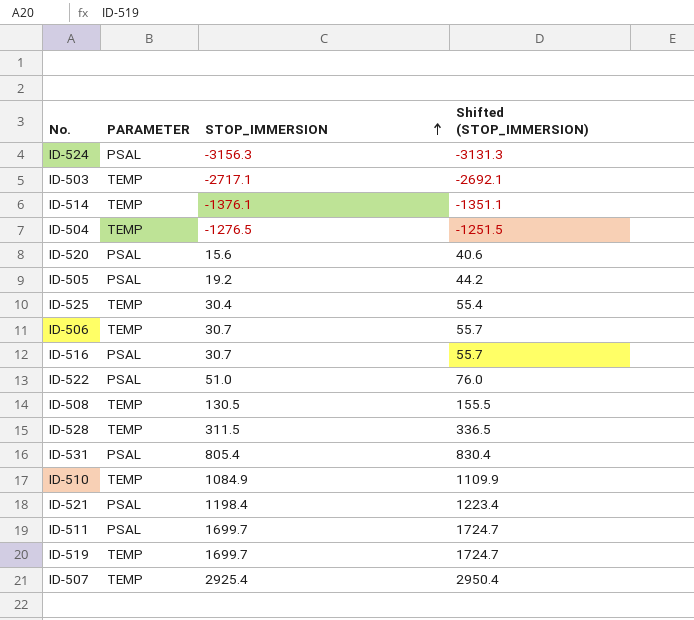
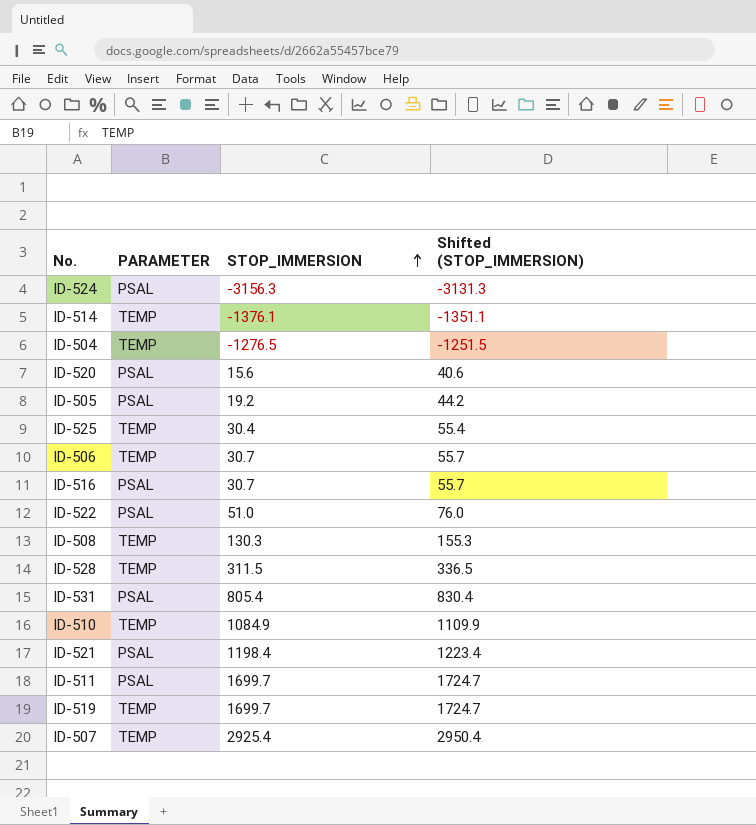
row ID-503: TEMP | -2717.1 | -2692.1 -> none
ID-508 | STOP_IMMERSION: 130.5 -> 130.3
ID-508 | Shifted (STOP_IMMERSION): 155.5 -> 155.3

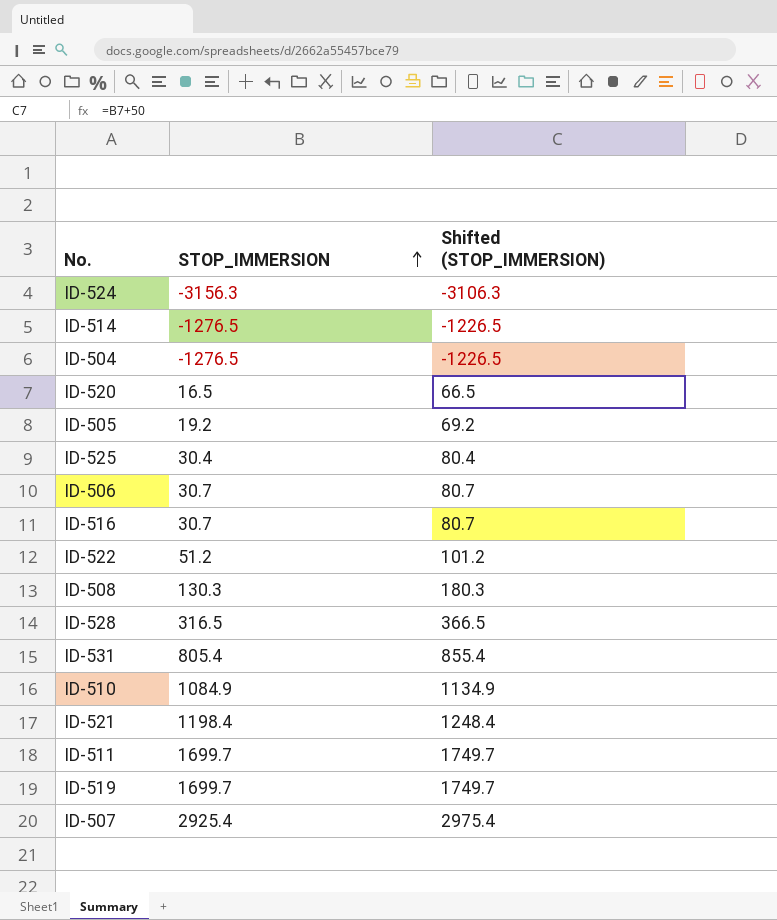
column PARAMETER | position: 2 -> none
column Shifted (STOP_IMMERSION) | formula: [STOP_IMMERSION] + 25 -> [STOP_IMMERSION] + 50
ID-514 | STOP_IMMERSION: -1376.1 -> -1276.5
ID-520 | STOP_IMMERSION: 15.6 -> 16.5
ID-522 | STOP_IMMERSION: 51.0 -> 51.2
ID-528 | STOP_IMMERSION: 311.5 -> 316.5

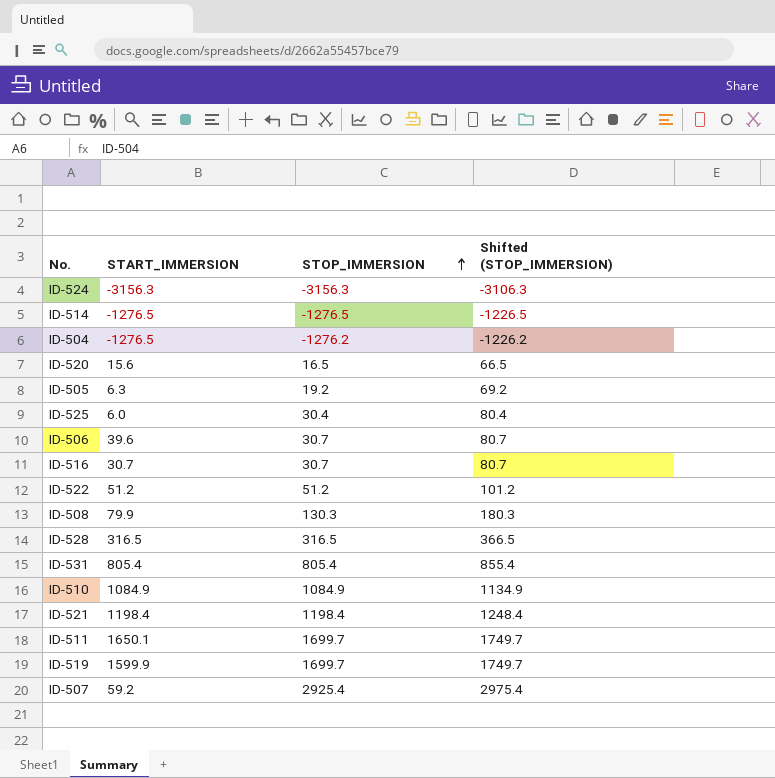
column START_IMMERSION | position: none -> 2
ID-504 | STOP_IMMERSION: -1276.5 -> -1276.2
ID-504 | Shifted (STOP_IMMERSION): -1226.5 -> -1226.2

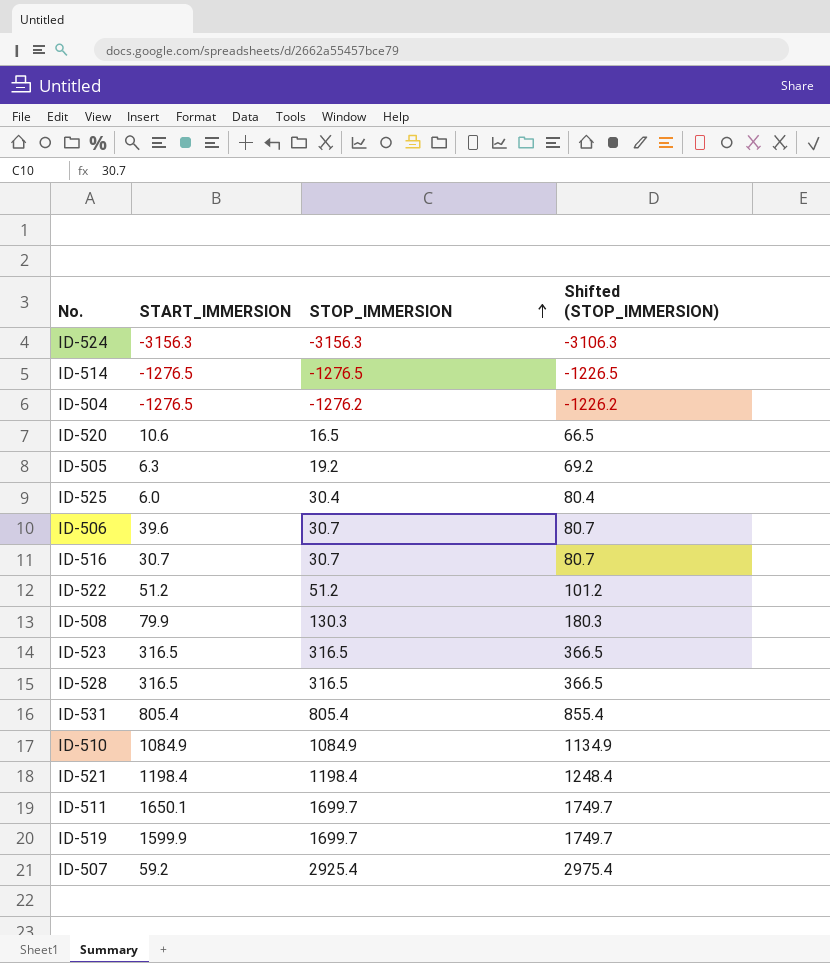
ID-520 | START_IMMERSION: 15.6 -> 10.6
row ID-523: none -> 316.5 | 316.5 | 366.5

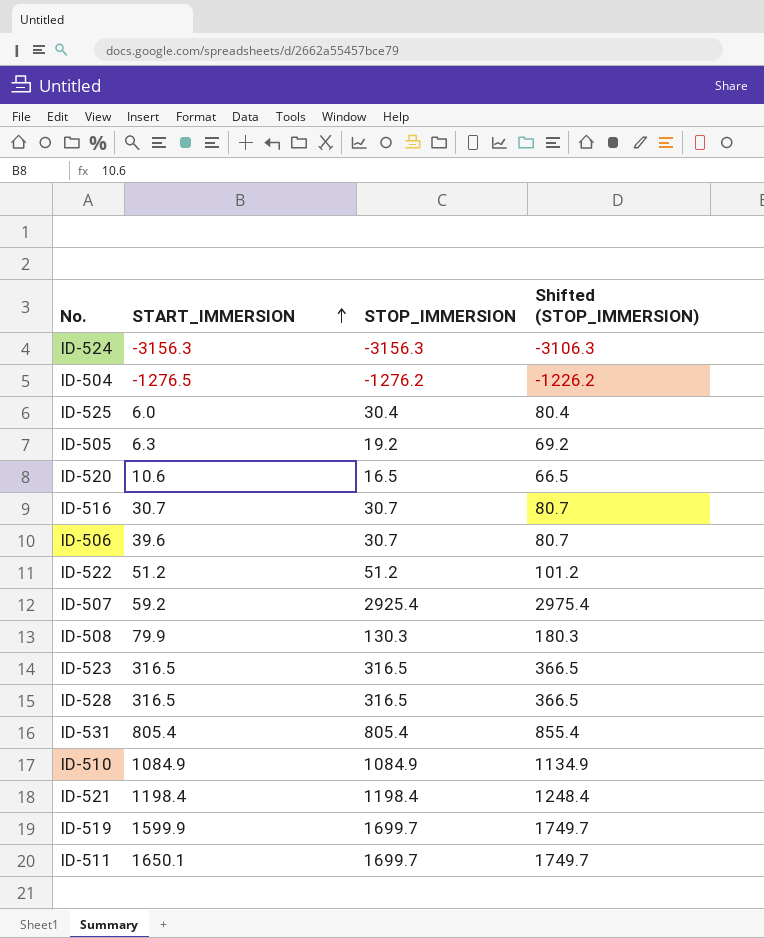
row order: STOP_IMMERSION ascending -> START_IMMERSION ascending
row ID-514: -1276.5 | -1276.5 | -1226.5 -> none

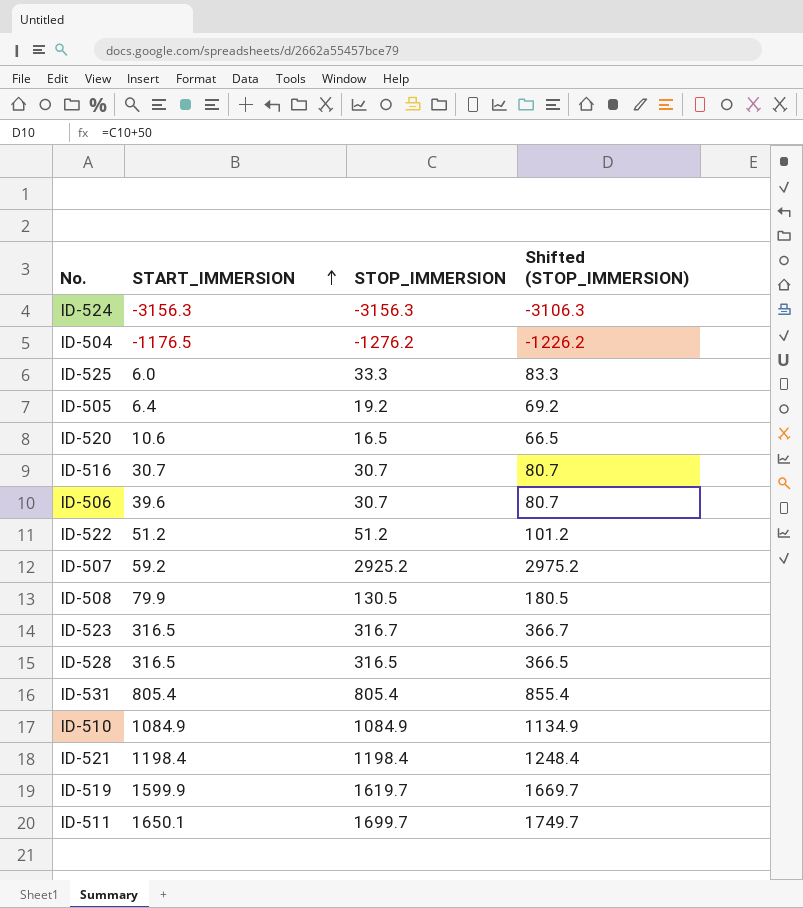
ID-504 | START_IMMERSION: -1276.5 -> -1176.5
ID-525 | STOP_IMMERSION: 30.4 -> 33.3
ID-525 | Shifted (STOP_IMMERSION): 80.4 -> 83.3
ID-505 | START_IMMERSION: 6.3 -> 6.4
ID-507 | STOP_IMMERSION: 2925.4 -> 2925.2
ID-507 | Shifted (STOP_IMMERSION): 2975.4 -> 2975.2
ID-508 | STOP_IMMERSION: 130.3 -> 130.5
ID-508 | Shifted (STOP_IMMERSION): 180.3 -> 180.5
ID-523 | STOP_IMMERSION: 316.5 -> 316.7
ID-523 | Shifted (STOP_IMMERSION): 366.5 -> 366.7
ID-519 | STOP_IMMERSION: 1699.7 -> 1619.7
ID-519 | Shifted (STOP_IMMERSION): 1749.7 -> 1669.7

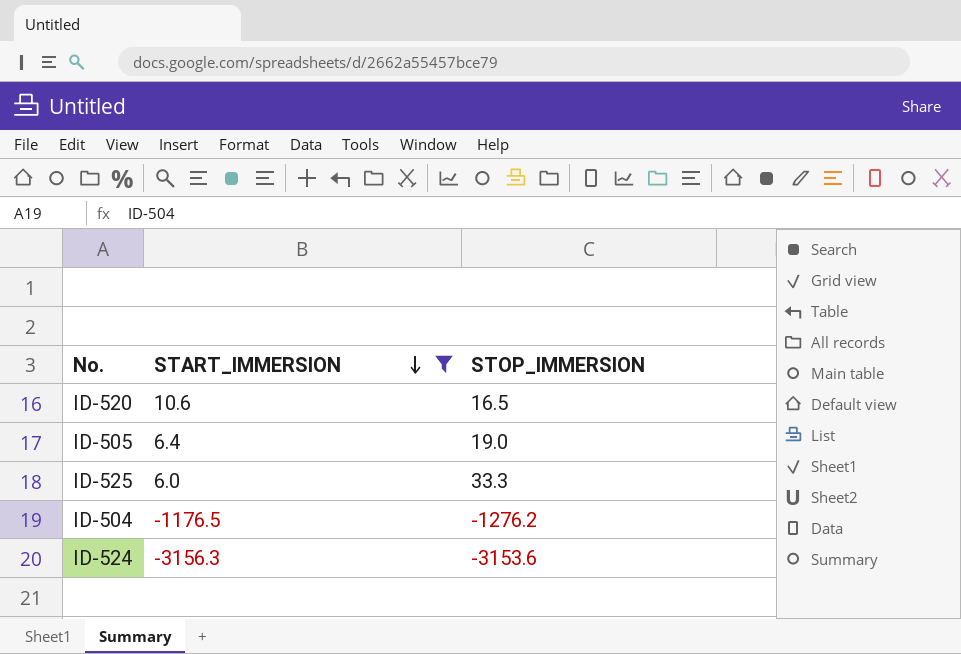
filter: none -> START_IMMERSION <= 10.6
row order: START_IMMERSION ascending -> START_IMMERSION descending
column Shifted (STOP_IMMERSION) | formula: [STOP_IMMERSION] + 50 -> none
ID-505 | STOP_IMMERSION: 19.2 -> 19.0
ID-524 | STOP_IMMERSION: -3156.3 -> -3153.6

